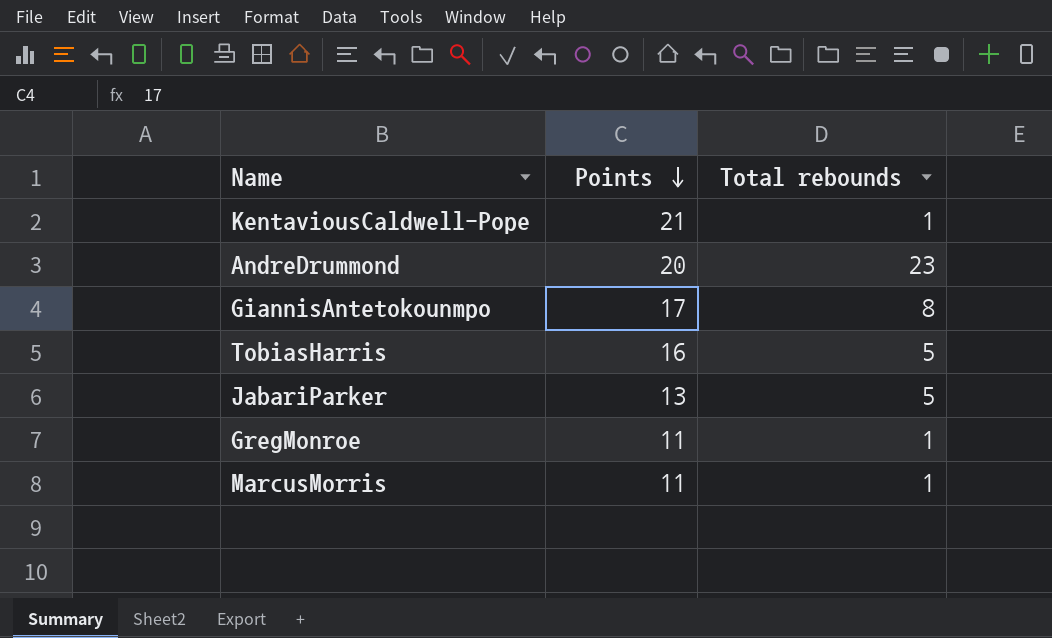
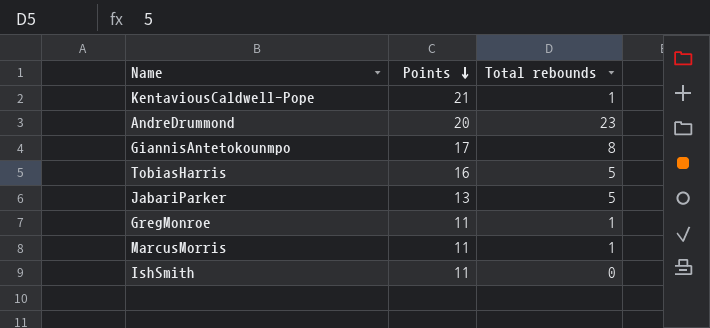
row IshSmith: none -> 11 | 0

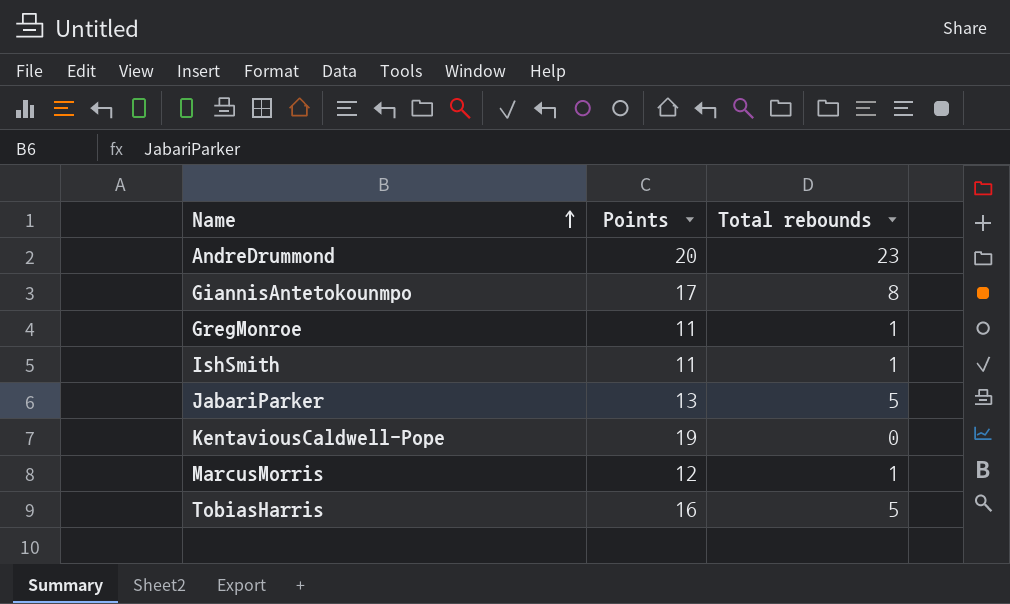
row order: Points descending -> Name ascending
IshSmith | Total rebounds: 0 -> 1
KentaviousCaldwell-Pope | Points: 21 -> 19
KentaviousCaldwell-Pope | Total rebounds: 1 -> 0
MarcusMorris | Points: 11 -> 12

